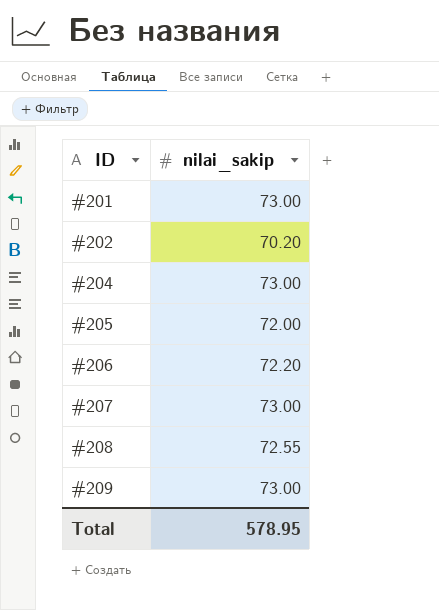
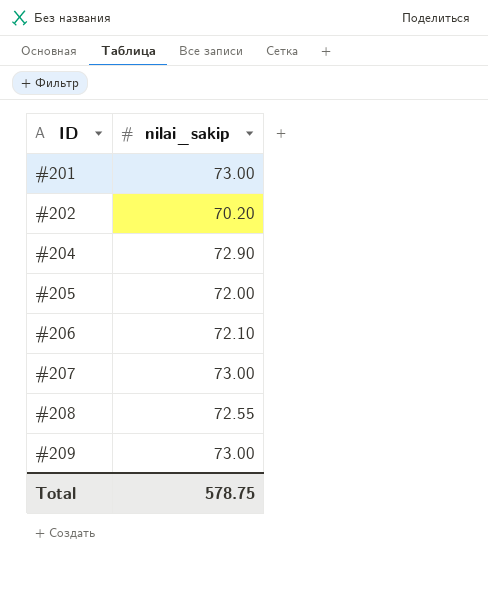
#204 | nilai_sakip: 73.00 -> 72.90
#206 | nilai_sakip: 72.20 -> 72.10
Total | nilai_sakip: 578.95 -> 578.75

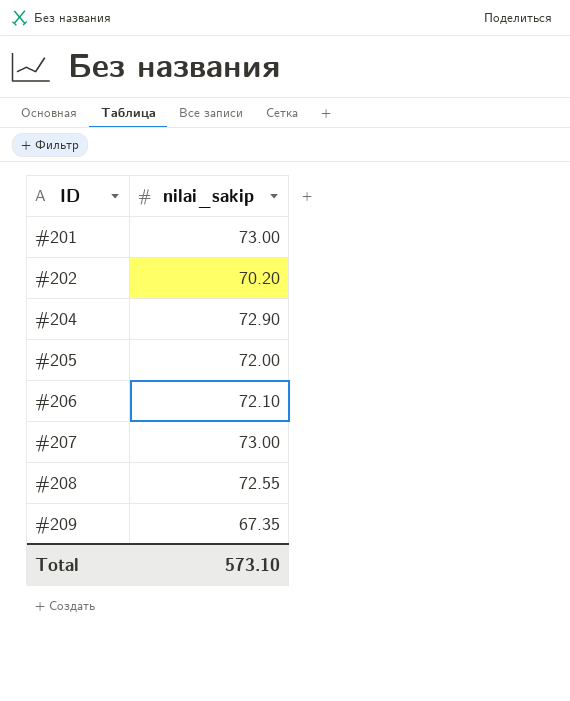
#209 | nilai_sakip: 73.00 -> 67.35
Total | nilai_sakip: 578.75 -> 573.10

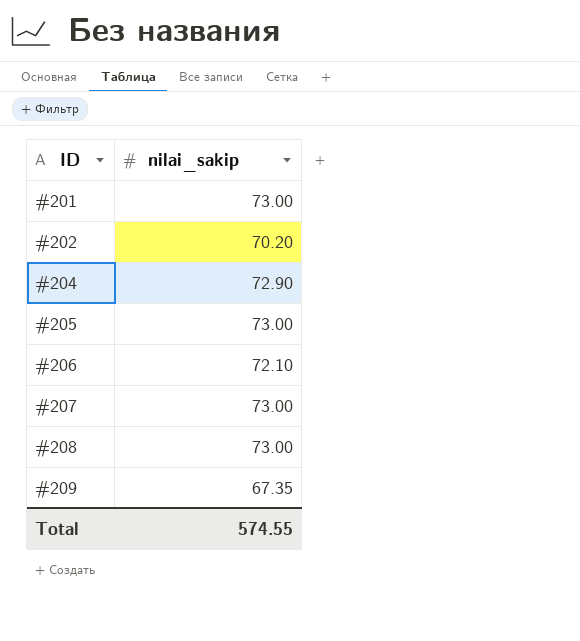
#205 | nilai_sakip: 72.00 -> 73.00
#208 | nilai_sakip: 72.55 -> 73.00
Total | nilai_sakip: 573.10 -> 574.55

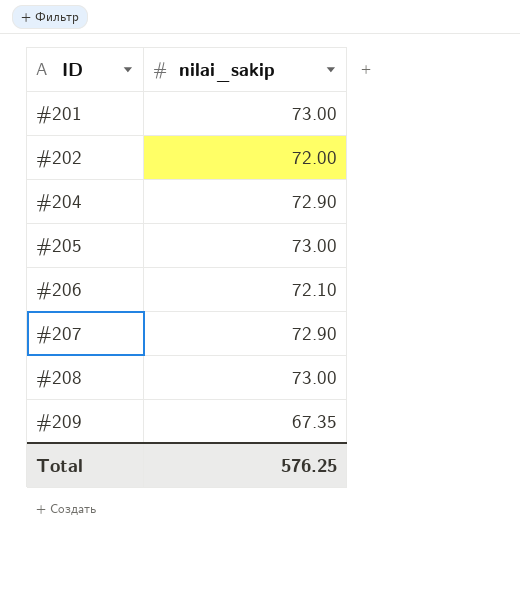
#202 | nilai_sakip: 70.20 -> 72.00
#207 | nilai_sakip: 73.00 -> 72.90
Total | nilai_sakip: 574.55 -> 576.25

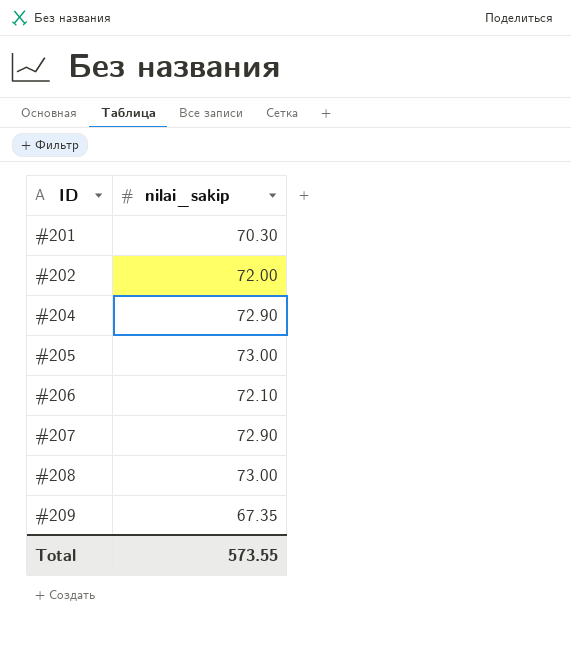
#201 | nilai_sakip: 73.00 -> 70.30
Total | nilai_sakip: 576.25 -> 573.55

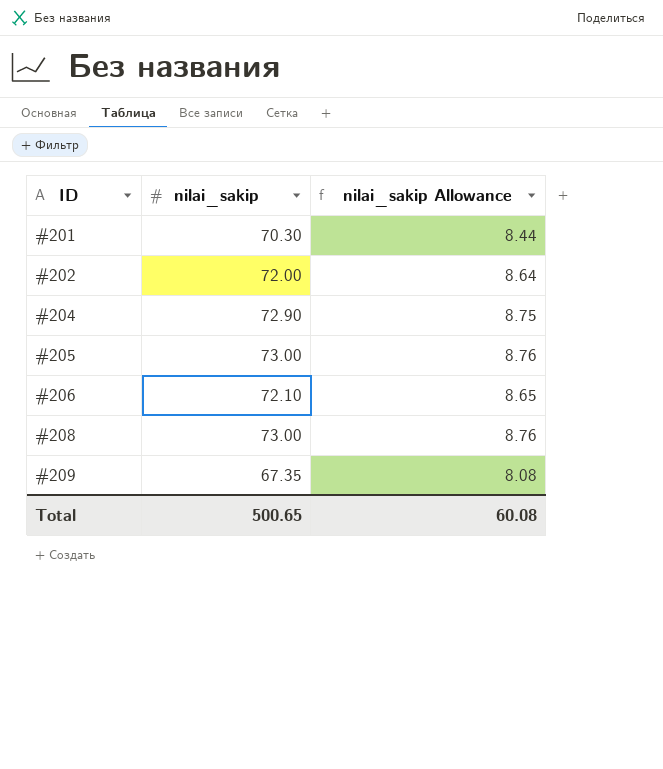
column nilai_sakip Allowance | formula: none -> [nilai_sakip] * 0.12
row #207: 72.90 -> none
Total | nilai_sakip: 573.55 -> 500.65

